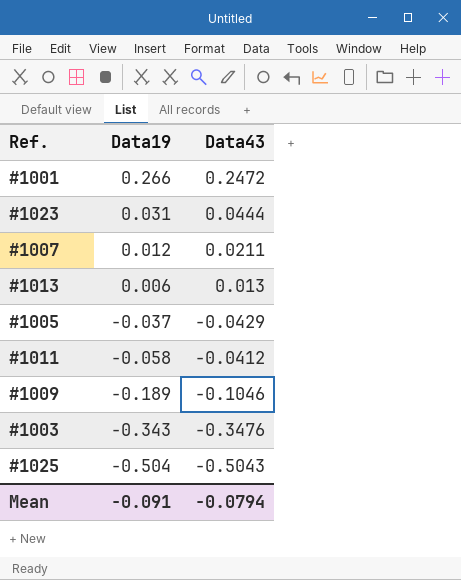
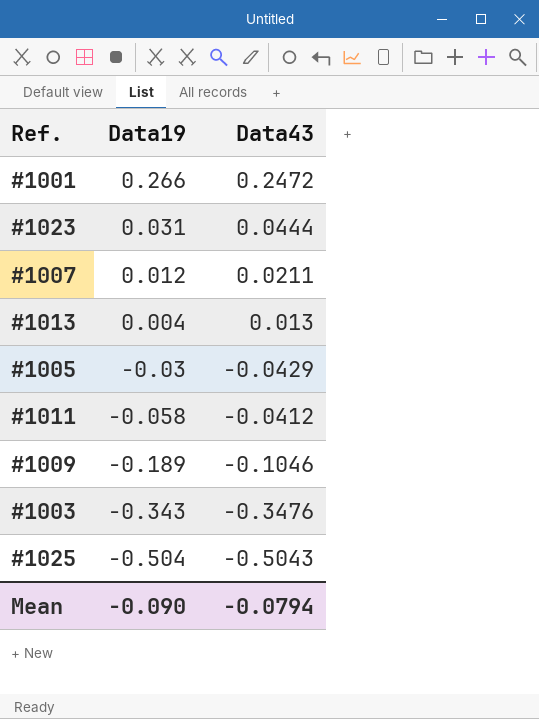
#1013 | Data19: 0.006 -> 0.004
#1005 | Data19: -0.037 -> -0.03
Mean | Data19: -0.091 -> -0.090

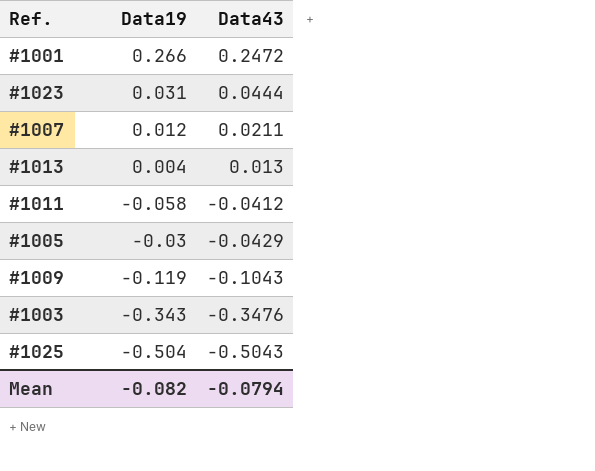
row order: Data19 descending -> Data43 descending
#1009 | Data19: -0.189 -> -0.119
#1009 | Data43: -0.1046 -> -0.1043
Mean | Data19: -0.090 -> -0.082

